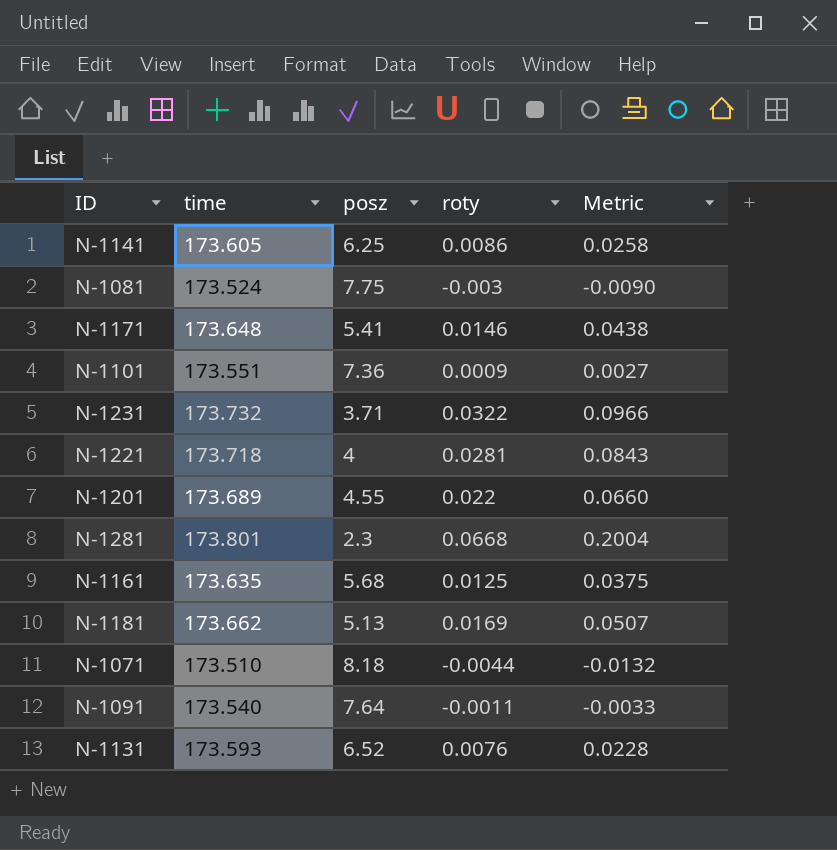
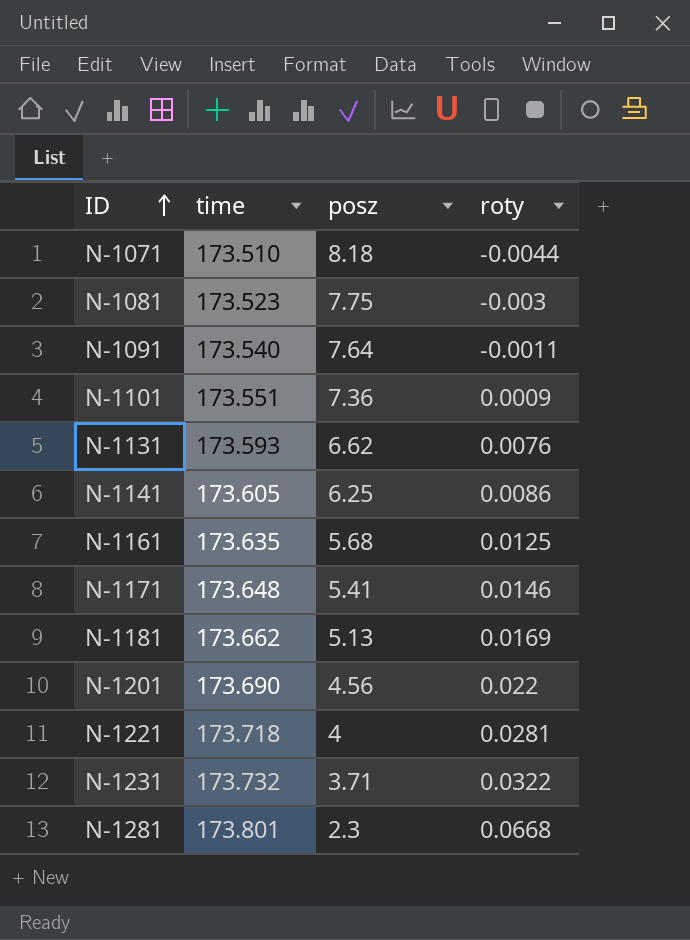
row order: none -> ID ascending
column Metric | formula: [roty] * 3 -> none
N-1081 | time: 173.524 -> 173.523
N-1131 | posz: 6.52 -> 6.62
N-1201 | time: 173.689 -> 173.690
N-1201 | posz: 4.55 -> 4.56

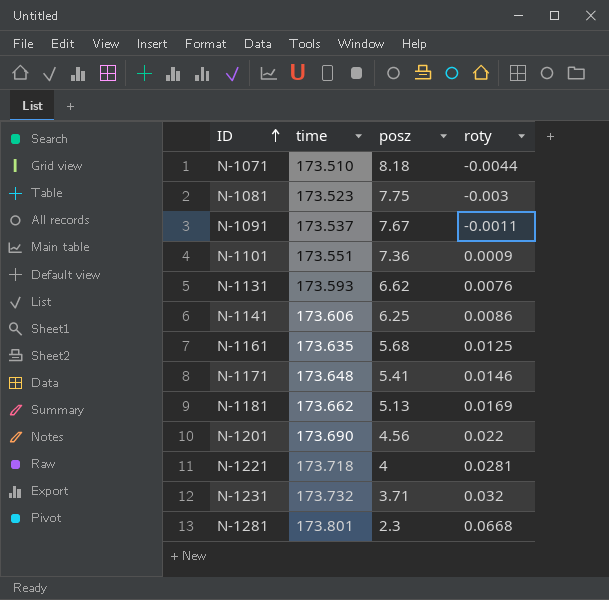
N-1091 | time: 173.540 -> 173.537
N-1091 | posz: 7.64 -> 7.67
N-1141 | time: 173.605 -> 173.606
N-1231 | roty: 0.0322 -> 0.032

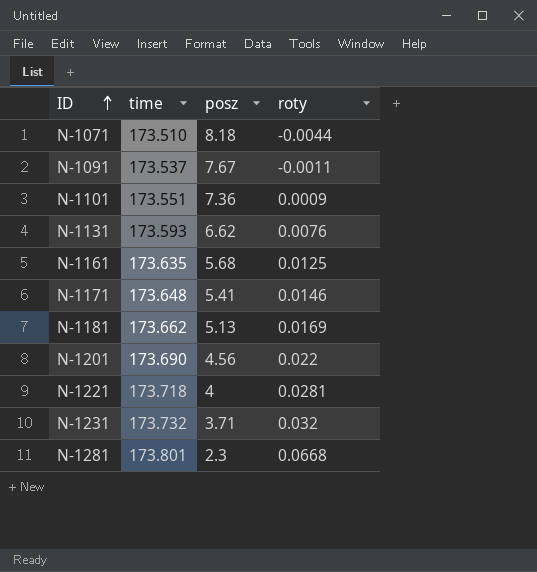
row N-1081: 173.523 | 7.75 | -0.003 -> none
row N-1141: 173.606 | 6.25 | 0.0086 -> none

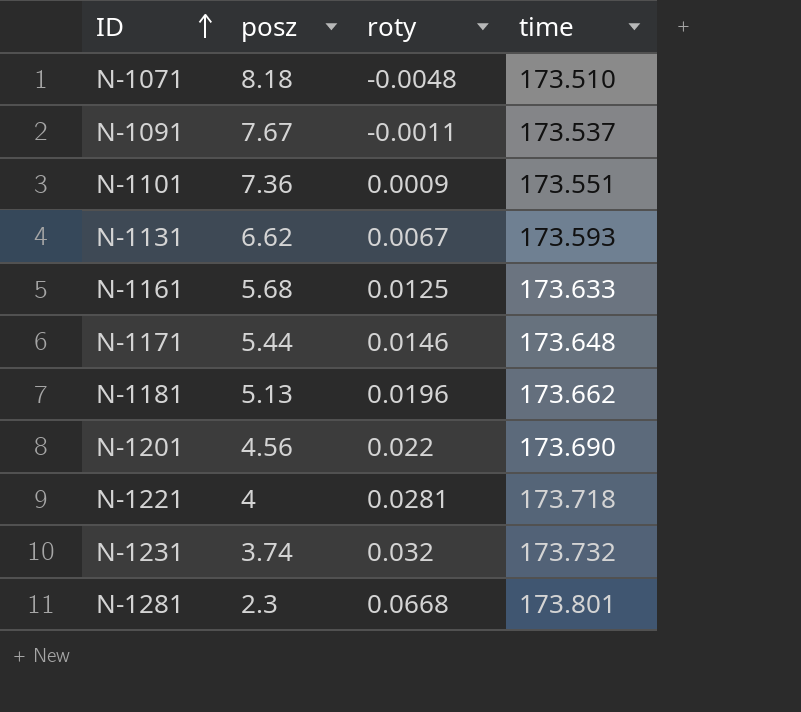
column time | position: 2 -> 4
N-1071 | roty: -0.0044 -> -0.0048
N-1131 | roty: 0.0076 -> 0.0067
N-1161 | time: 173.635 -> 173.633
N-1171 | posz: 5.41 -> 5.44
N-1181 | roty: 0.0169 -> 0.0196
N-1231 | posz: 3.71 -> 3.74

